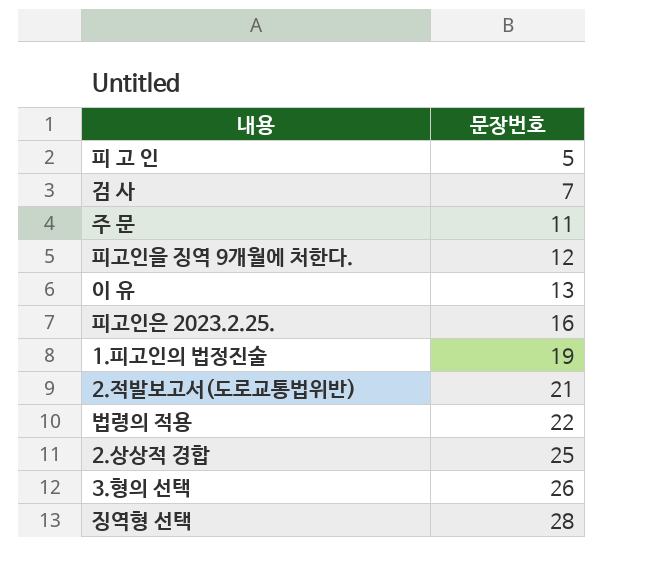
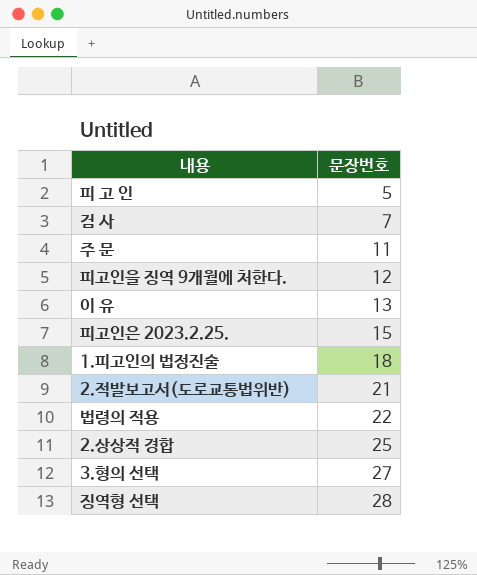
피고인은 2023.2.25. | 문장번호: 16 -> 15
1.피고인의 법정진술 | 문장번호: 19 -> 18
3.형의 선택 | 문장번호: 26 -> 27

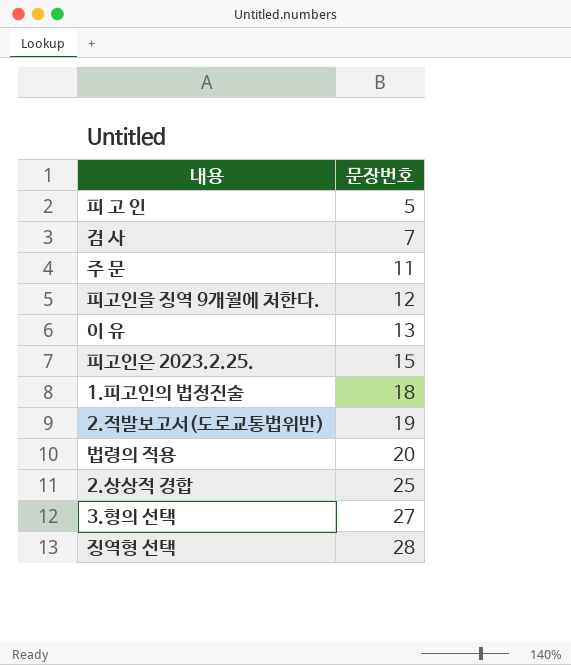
2.적발보고서(도로교통법위반) | 문장번호: 21 -> 19
법령의 적용 | 문장번호: 22 -> 20

